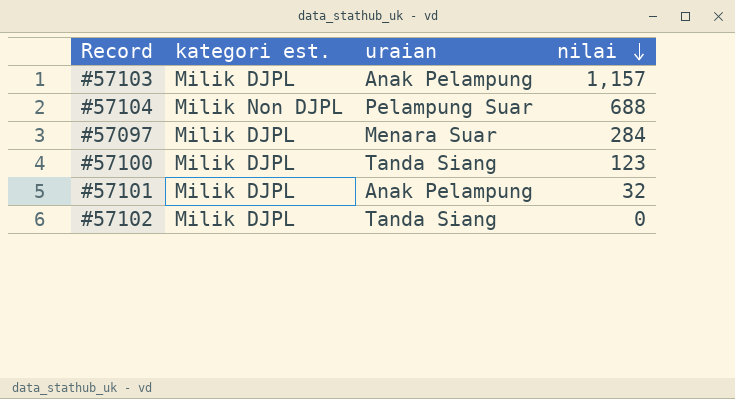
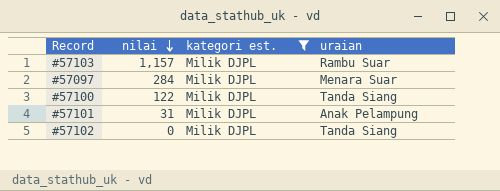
filter: none -> kategori est. = Milik DJPL
column nilai | position: 4 -> 2
#57103 | uraian: Anak Pelampung -> Rambu Suar
#57100 | nilai: 123 -> 122
#57101 | nilai: 32 -> 31

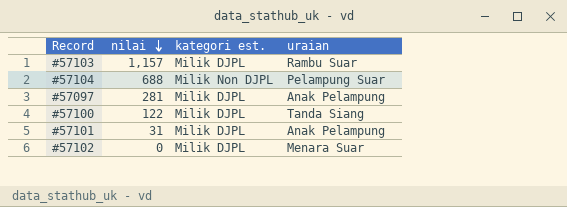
filter: kategori est. = Milik DJPL -> none
#57097 | nilai: 284 -> 281
#57097 | uraian: Menara Suar -> Anak Pelampung
#57102 | uraian: Tanda Siang -> Menara Suar

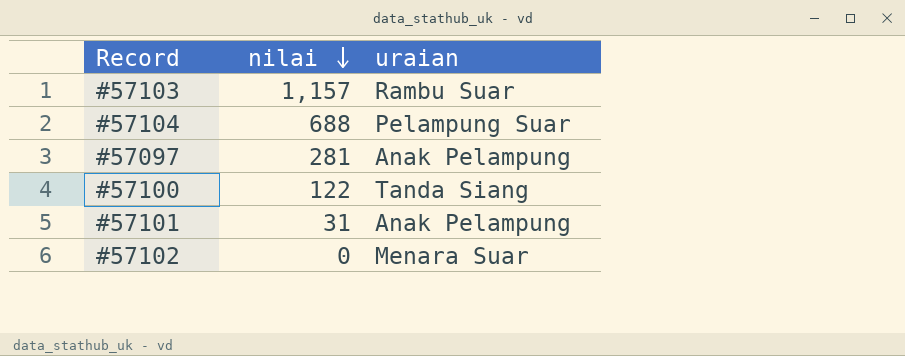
column kategori est. | position: 3 -> none

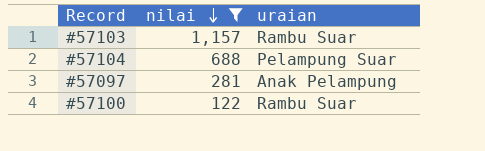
filter: none -> nilai >= 122
#57100 | uraian: Tanda Siang -> Rambu Suar

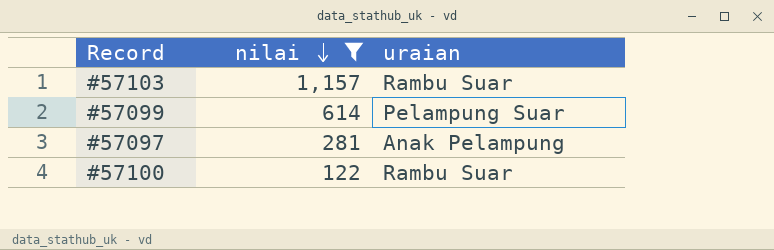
row #57104: 688 | Pelampung Suar -> none
row #57099: none -> 614 | Pelampung Suar

